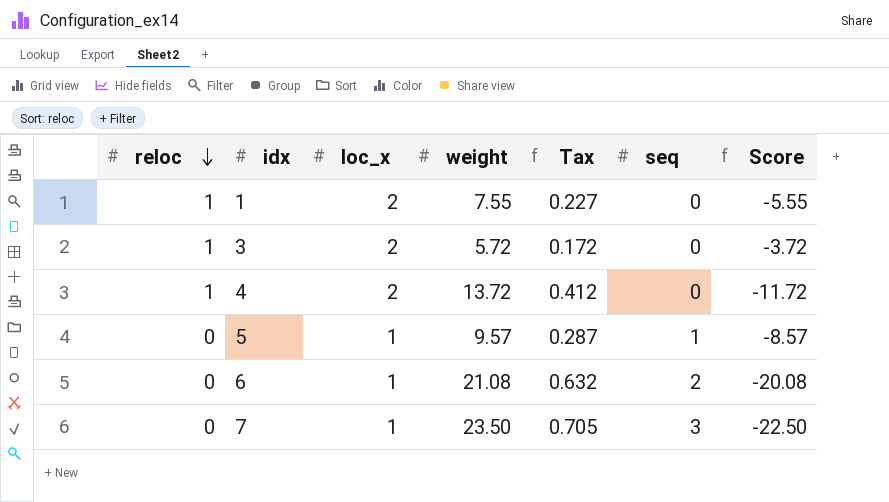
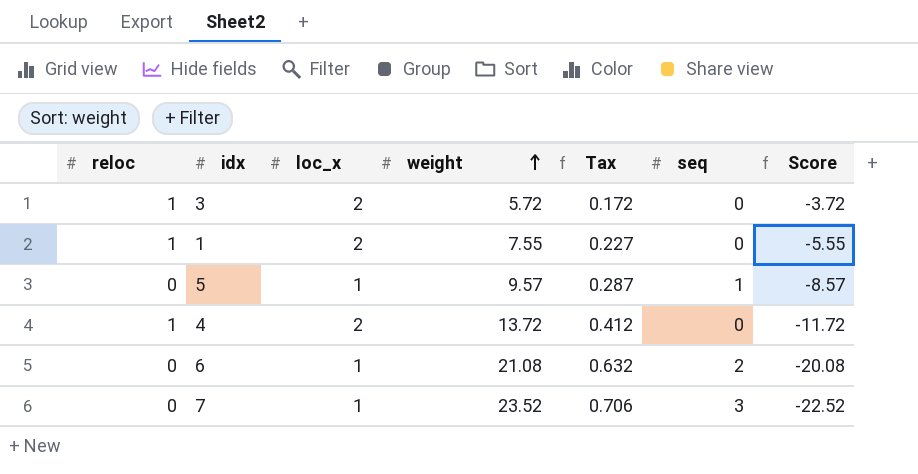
row order: reloc descending -> weight ascending
7 | weight: 23.50 -> 23.52
7 | Tax: 0.705 -> 0.706
7 | Score: -22.50 -> -22.52

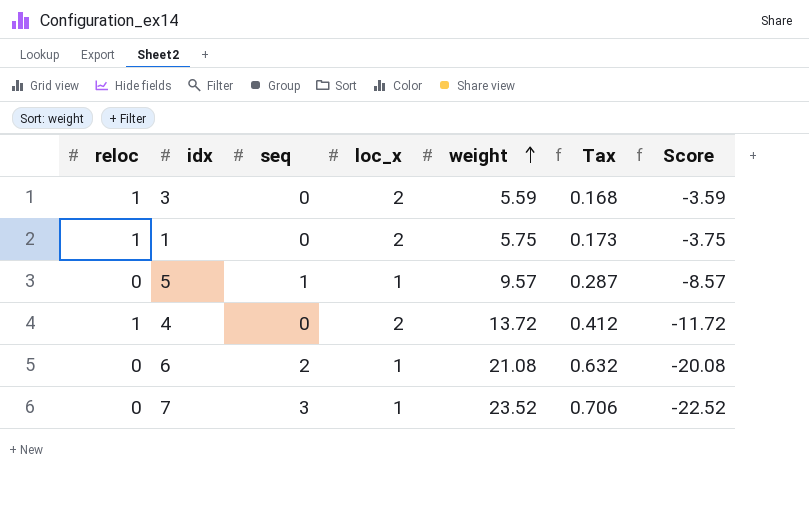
column seq | position: 6 -> 3
3 | weight: 5.72 -> 5.59
3 | Tax: 0.172 -> 0.168
3 | Score: -3.72 -> -3.59
1 | weight: 7.55 -> 5.75
1 | Tax: 0.227 -> 0.173
1 | Score: -5.55 -> -3.75

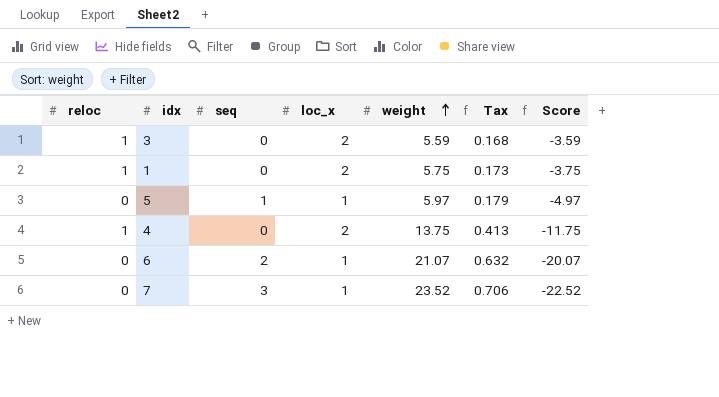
5 | weight: 9.57 -> 5.97
5 | Tax: 0.287 -> 0.179
5 | Score: -8.57 -> -4.97
4 | weight: 13.72 -> 13.75
4 | Tax: 0.412 -> 0.413
4 | Score: -11.72 -> -11.75
6 | weight: 21.08 -> 21.07
6 | Score: -20.08 -> -20.07

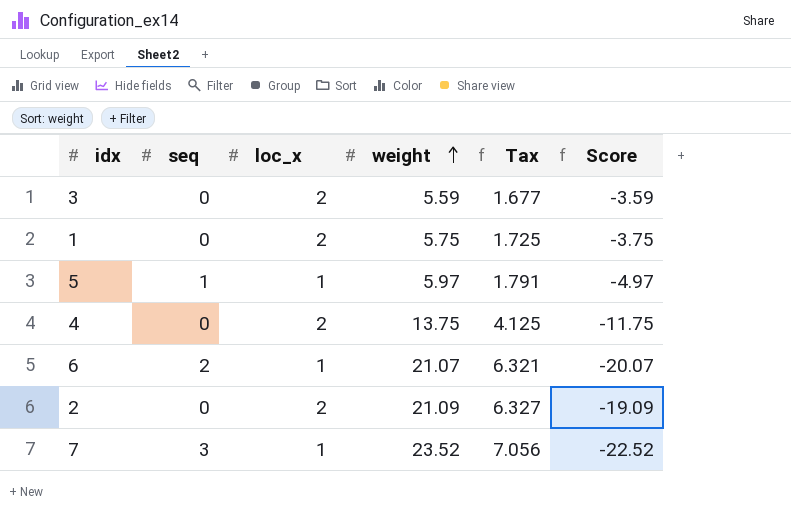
column reloc | position: 1 -> none
column Tax | formula: [weight] * 0.03 -> [weight] * 0.3
row 2: none -> 0 | 2 | 21.09 | 6.327 | -19.09

